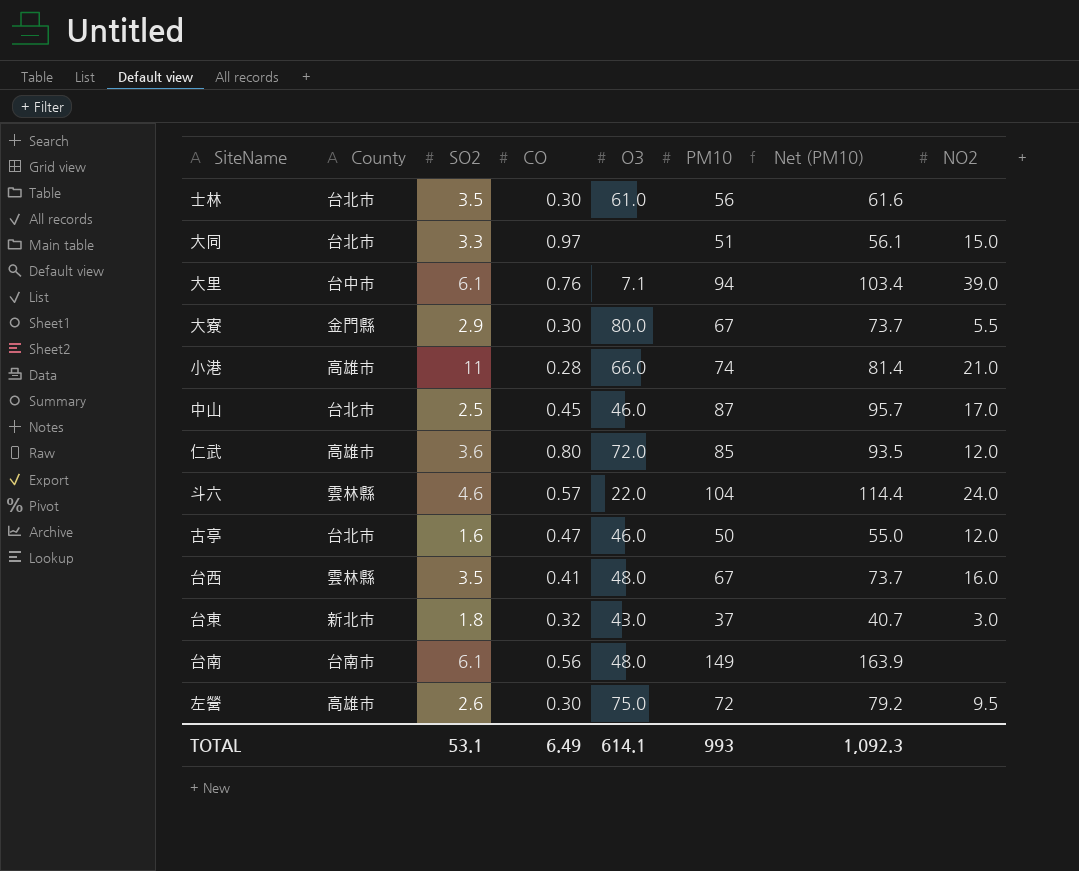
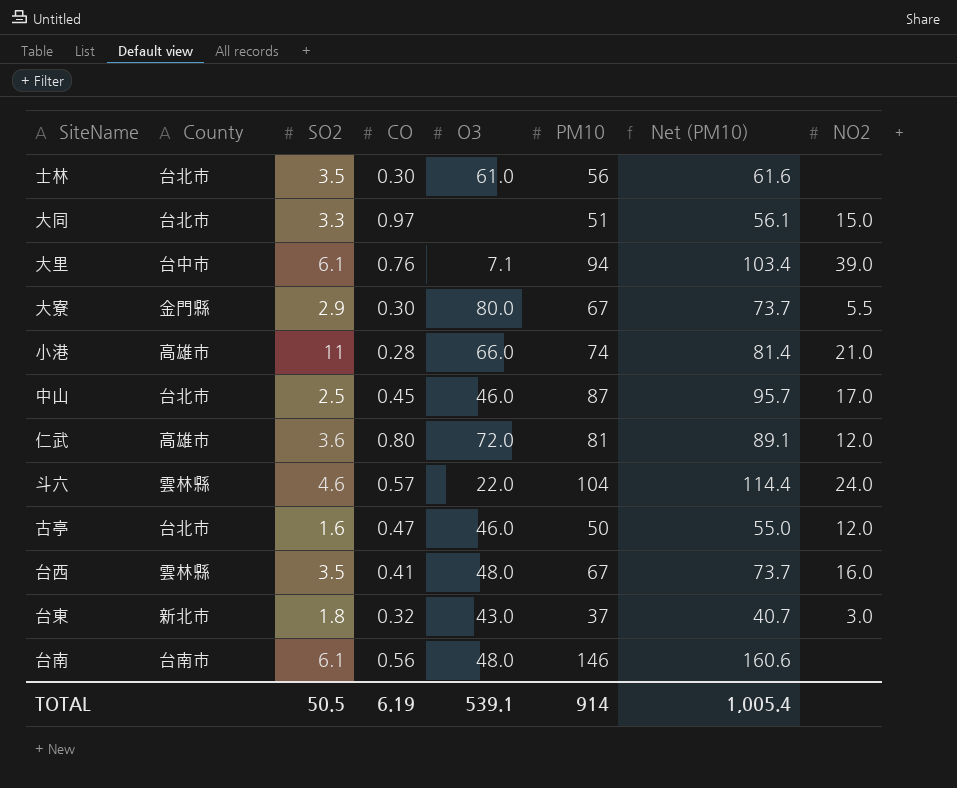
row 左營: 高雄市 | 2.6 | 0.30 | 75.0 | 72 | 79.2 | 9.5 -> none
仁武 | PM10: 85 -> 81
仁武 | Net (PM10): 93.5 -> 89.1
台南 | PM10: 149 -> 146
台南 | Net (PM10): 163.9 -> 160.6
TOTAL | SO2: 53.1 -> 50.5
TOTAL | CO: 6.49 -> 6.19
TOTAL | O3: 614.1 -> 539.1
TOTAL | PM10: 993 -> 914
TOTAL | Net (PM10): 1,092.3 -> 1,005.4

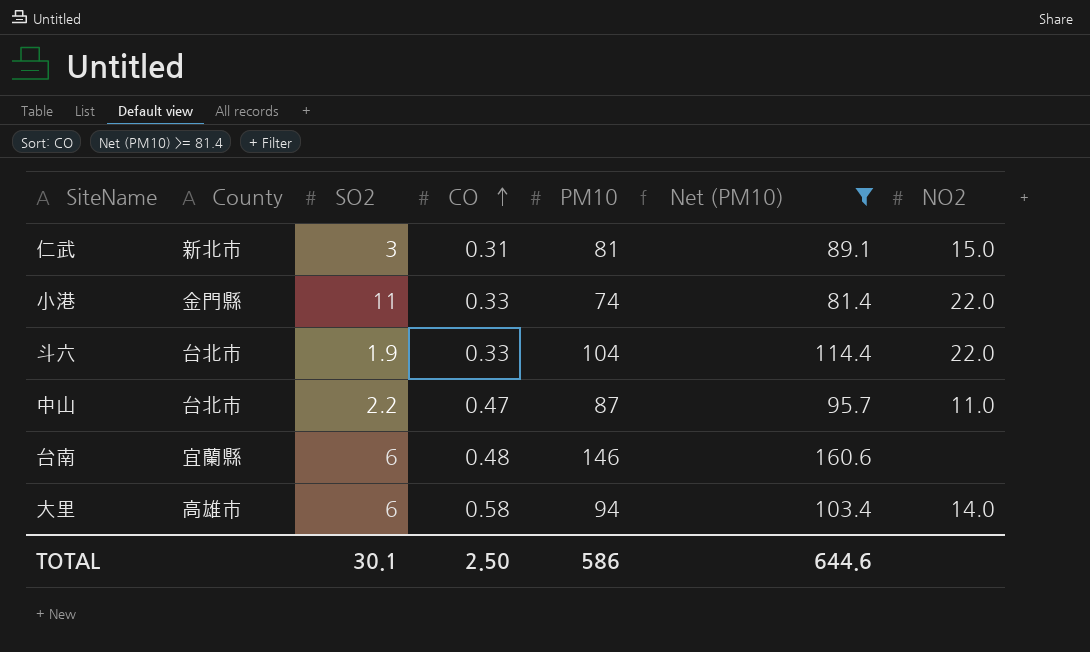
filter: none -> Net (PM10) >= 81.4
row order: none -> CO ascending
column O3 | position: 5 -> none
仁武 | County: 高雄市 -> 新北市
仁武 | SO2: 3.6 -> 3
仁武 | CO: 0.80 -> 0.31
仁武 | NO2: 12.0 -> 15.0
小港 | County: 高雄市 -> 金門縣
小港 | CO: 0.28 -> 0.33
小港 | NO2: 21.0 -> 22.0
斗六 | County: 雲林縣 -> 台北市
斗六 | SO2: 4.6 -> 1.9
斗六 | CO: 0.57 -> 0.33
斗六 | NO2: 24.0 -> 22.0
中山 | SO2: 2.5 -> 2.2
中山 | CO: 0.45 -> 0.47
中山 | NO2: 17.0 -> 11.0
台南 | County: 台南市 -> 宜蘭縣
台南 | SO2: 6.1 -> 6
台南 | CO: 0.56 -> 0.48
大里 | County: 台中市 -> 高雄市
大里 | SO2: 6.1 -> 6
大里 | CO: 0.76 -> 0.58
大里 | NO2: 39.0 -> 14.0
TOTAL | SO2: 50.5 -> 30.1
TOTAL | CO: 6.19 -> 2.50
TOTAL | PM10: 914 -> 586
TOTAL | Net (PM10): 1,005.4 -> 644.6

